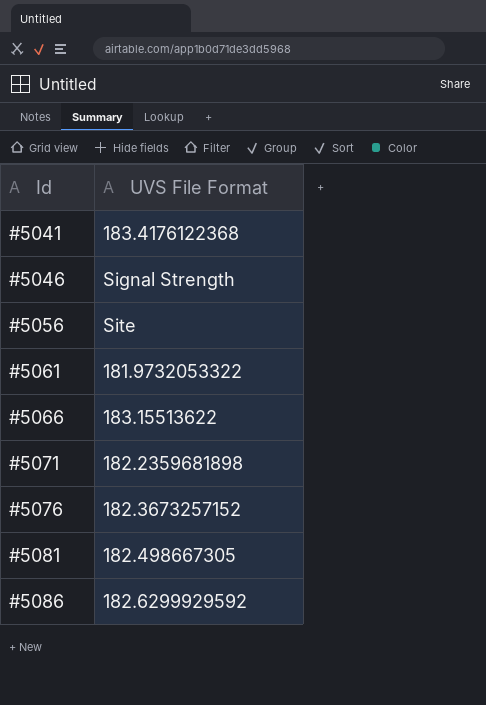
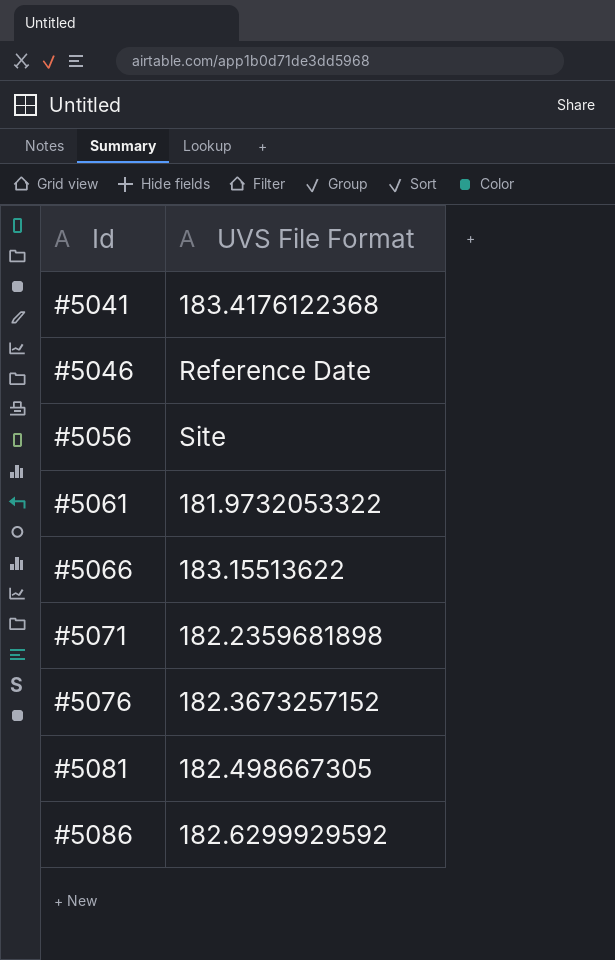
#5046 | UVS File Format: Signal Strength -> Reference Date

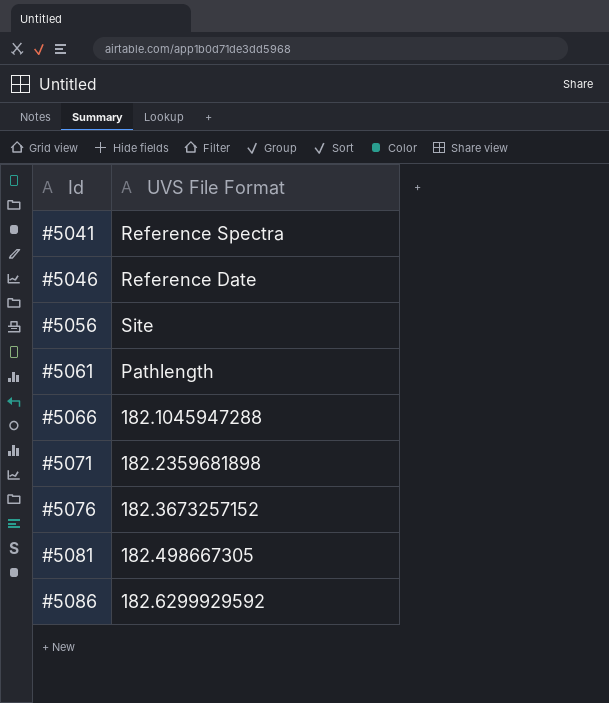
#5041 | UVS File Format: 183.4176122368 -> Reference Spectra
#5061 | UVS File Format: 181.9732053322 -> Pathlength
#5066 | UVS File Format: 183.15513622 -> 182.1045947288

